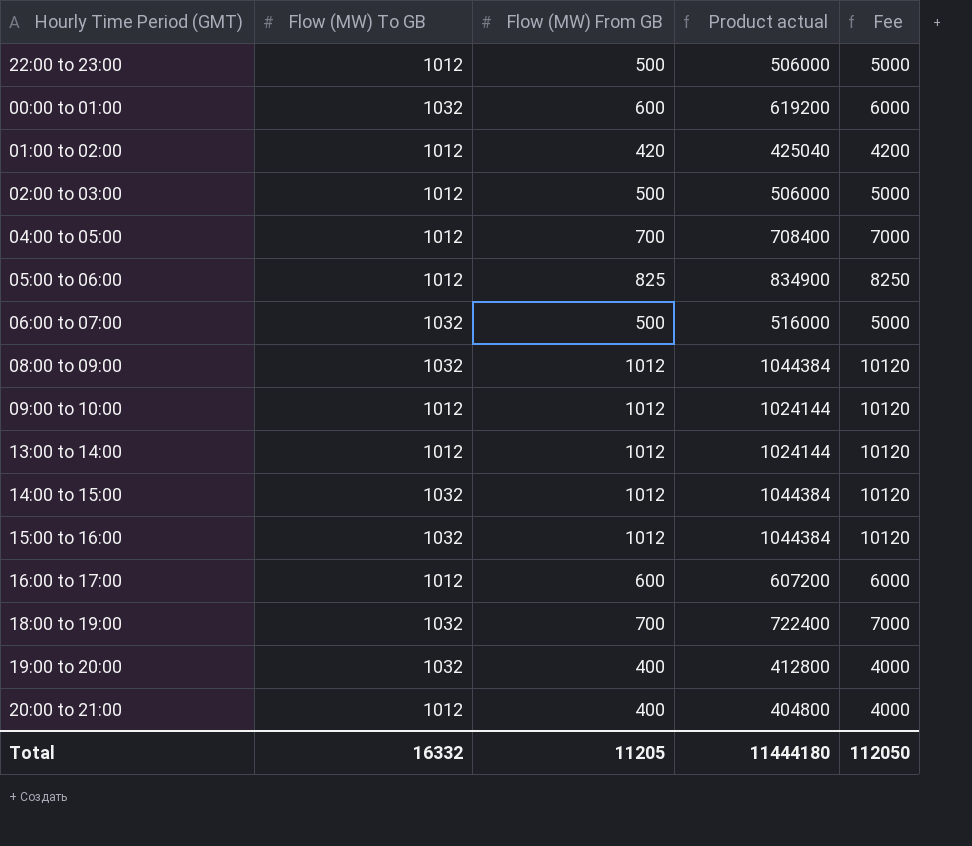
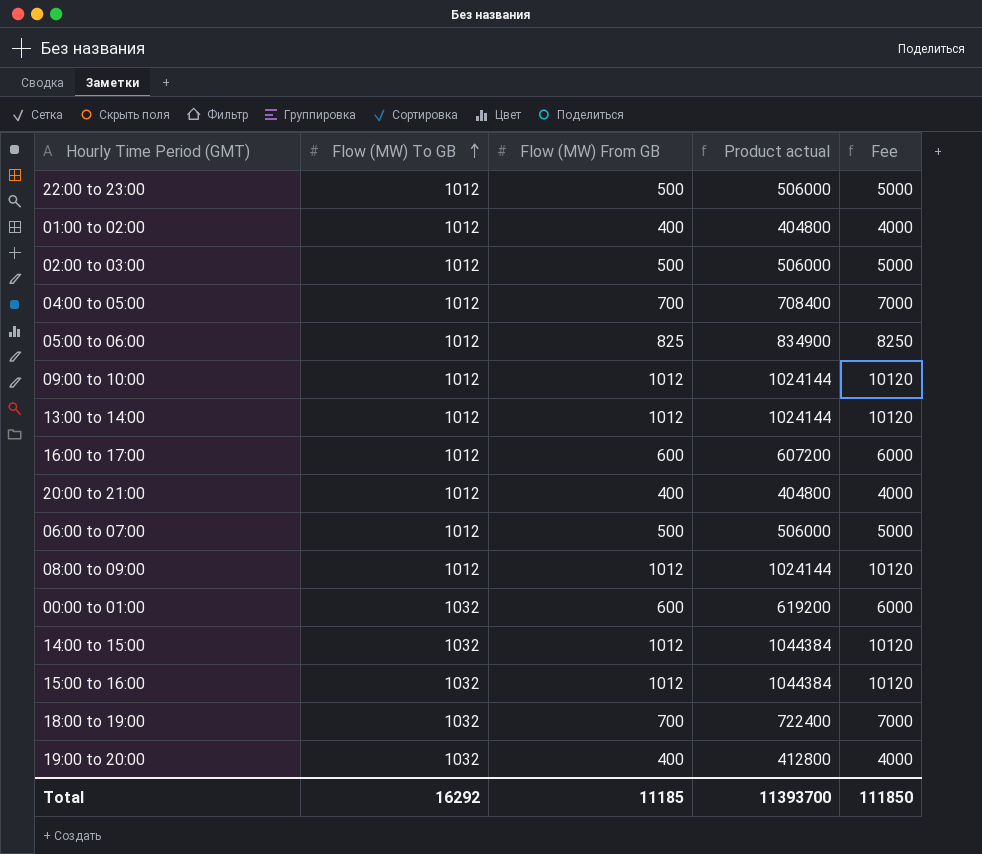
row order: none -> Flow (MW) To GB ascending
01:00 to 02:00 | Flow (MW) From GB: 420 -> 400
01:00 to 02:00 | Product actual: 425040 -> 404800
01:00 to 02:00 | Fee: 4200 -> 4000
06:00 to 07:00 | Flow (MW) To GB: 1032 -> 1012
06:00 to 07:00 | Product actual: 516000 -> 506000
08:00 to 09:00 | Flow (MW) To GB: 1032 -> 1012
08:00 to 09:00 | Product actual: 1044384 -> 1024144
Total | Flow (MW) To GB: 16332 -> 16292
Total | Flow (MW) From GB: 11205 -> 11185
Total | Product actual: 11444180 -> 11393700
Total | Fee: 112050 -> 111850

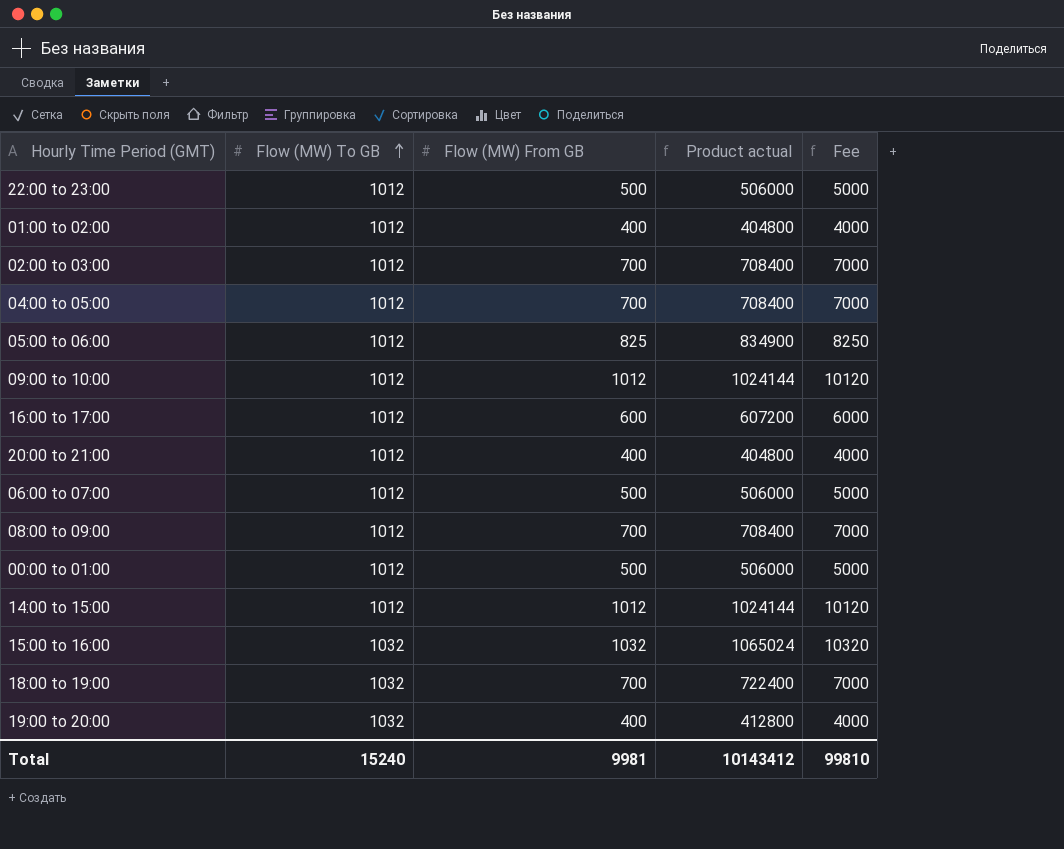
row 13:00 to 14:00: 1012 | 1012 | 1024144 | 10120 -> none
02:00 to 03:00 | Flow (MW) From GB: 500 -> 700
02:00 to 03:00 | Product actual: 506000 -> 708400
02:00 to 03:00 | Fee: 5000 -> 7000
08:00 to 09:00 | Flow (MW) From GB: 1012 -> 700
08:00 to 09:00 | Product actual: 1024144 -> 708400
08:00 to 09:00 | Fee: 10120 -> 7000
00:00 to 01:00 | Flow (MW) To GB: 1032 -> 1012
00:00 to 01:00 | Flow (MW) From GB: 600 -> 500
00:00 to 01:00 | Product actual: 619200 -> 506000
00:00 to 01:00 | Fee: 6000 -> 5000
14:00 to 15:00 | Flow (MW) To GB: 1032 -> 1012
14:00 to 15:00 | Product actual: 1044384 -> 1024144
15:00 to 16:00 | Flow (MW) From GB: 1012 -> 1032
15:00 to 16:00 | Product actual: 1044384 -> 1065024
15:00 to 16:00 | Fee: 10120 -> 10320
Total | Flow (MW) To GB: 16292 -> 15240
Total | Flow (MW) From GB: 11185 -> 9981
Total | Product actual: 11393700 -> 10143412
Total | Fee: 111850 -> 99810

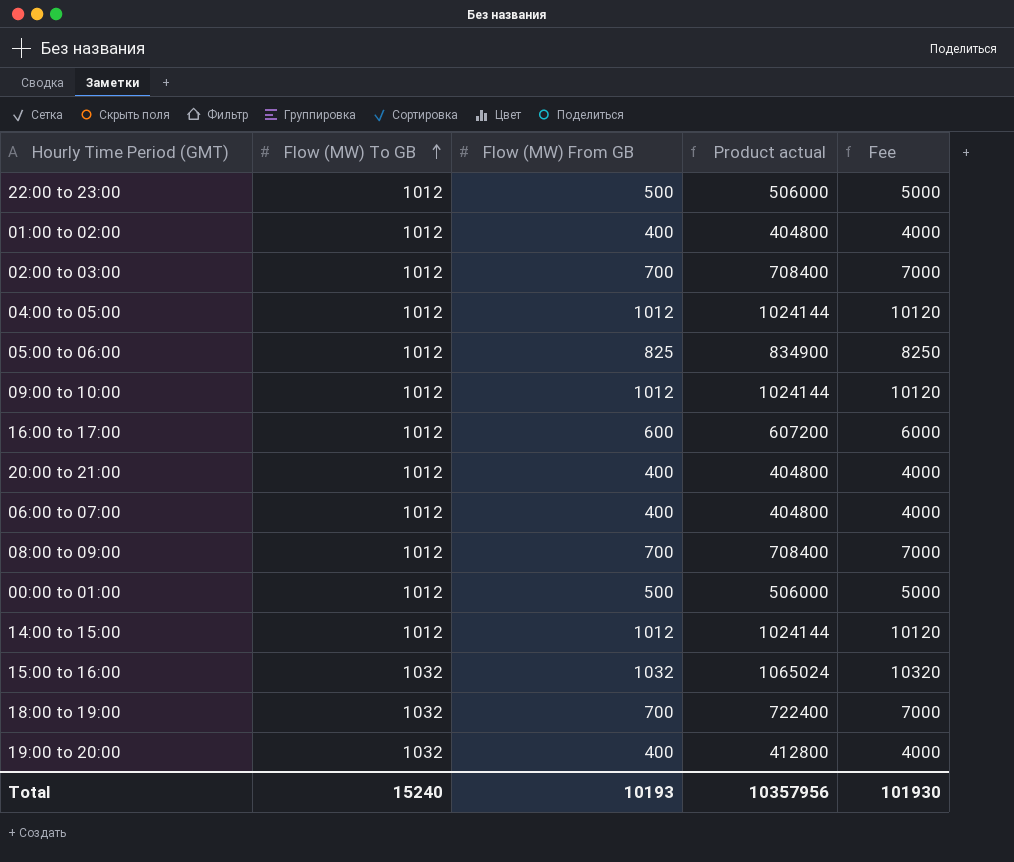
04:00 to 05:00 | Flow (MW) From GB: 700 -> 1012
04:00 to 05:00 | Product actual: 708400 -> 1024144
04:00 to 05:00 | Fee: 7000 -> 10120
06:00 to 07:00 | Flow (MW) From GB: 500 -> 400
06:00 to 07:00 | Product actual: 506000 -> 404800
06:00 to 07:00 | Fee: 5000 -> 4000
Total | Flow (MW) From GB: 9981 -> 10193
Total | Product actual: 10143412 -> 10357956
Total | Fee: 99810 -> 101930

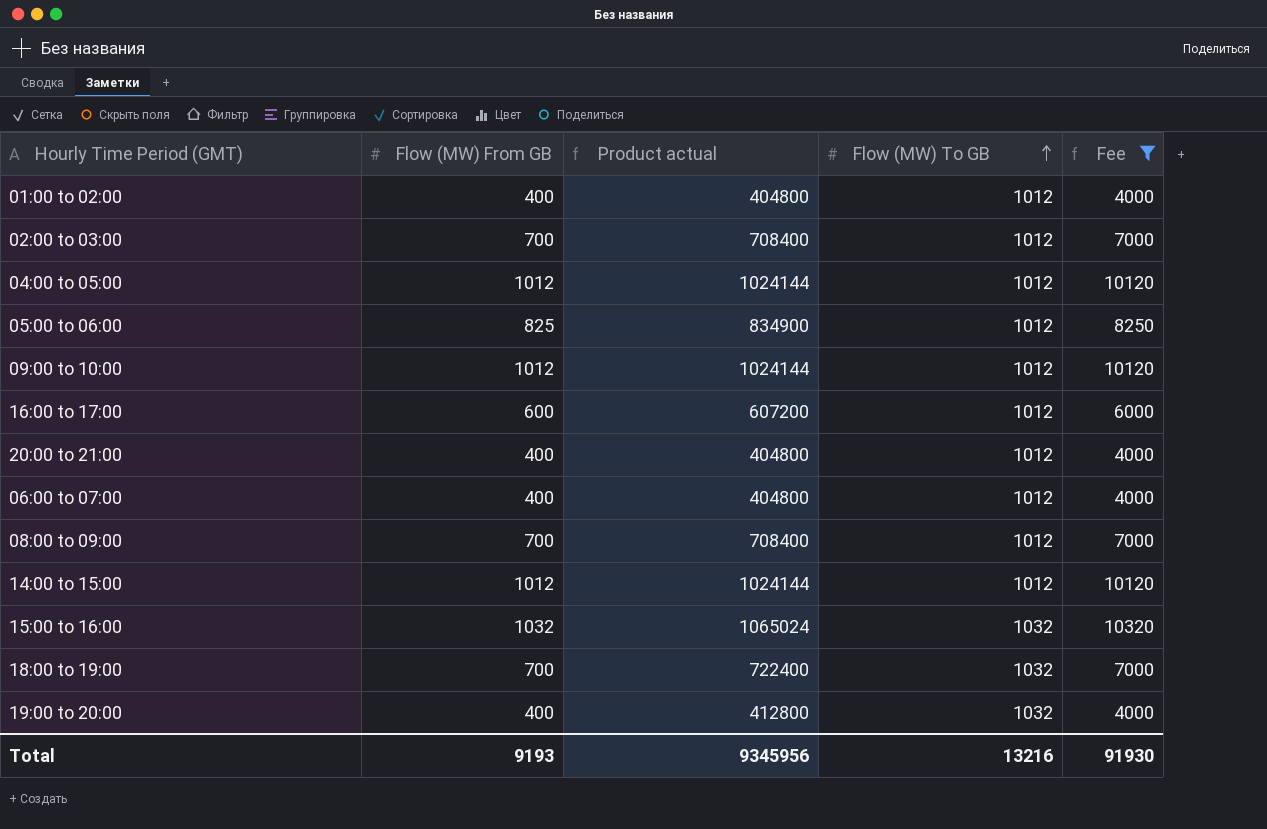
filter: none -> Fee != 5000
column Flow (MW) To GB | position: 2 -> 4
Total | Flow (MW) From GB: 10193 -> 9193
Total | Product actual: 10357956 -> 9345956
Total | Flow (MW) To GB: 15240 -> 13216
Total | Fee: 101930 -> 91930

